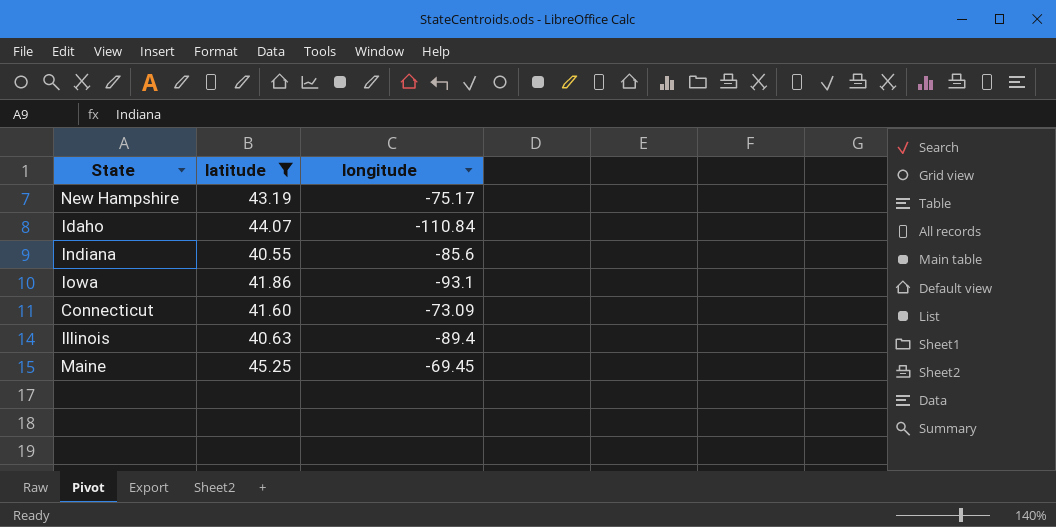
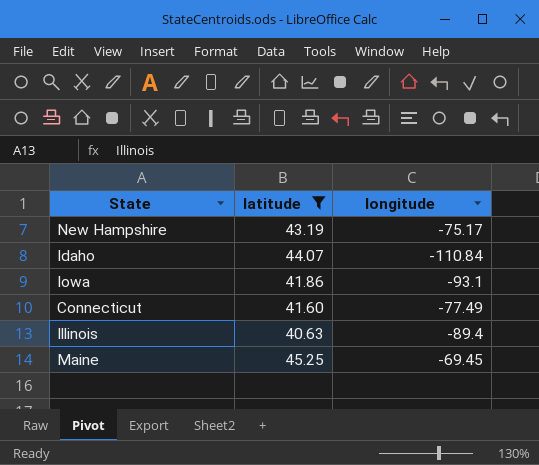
row Indiana: 40.55 | -85.6 -> none
Connecticut | longitude: -73.09 -> -77.49

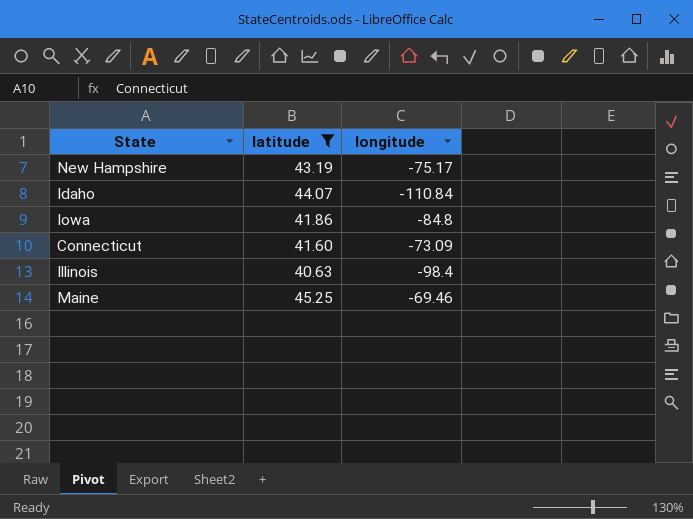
Iowa | longitude: -93.1 -> -84.8
Connecticut | longitude: -77.49 -> -73.09
Illinois | longitude: -89.4 -> -98.4
Maine | longitude: -69.45 -> -69.46

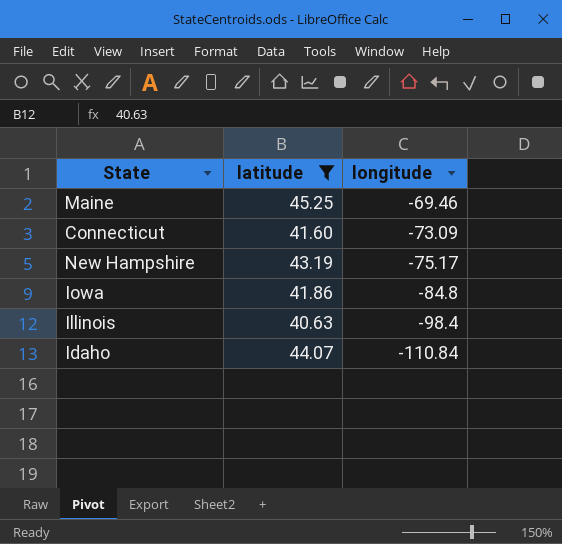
row order: none -> longitude descending

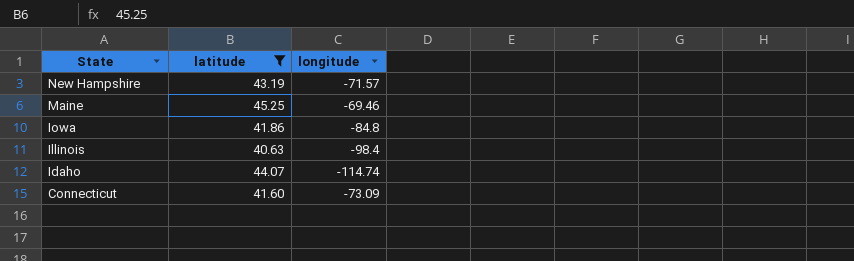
row order: longitude descending -> State descending
New Hampshire | longitude: -75.17 -> -71.57
Idaho | longitude: -110.84 -> -114.74

